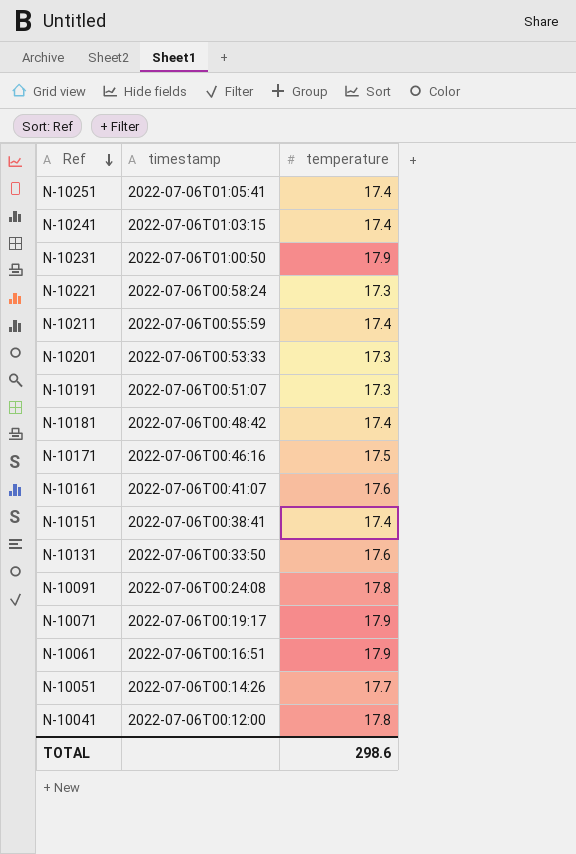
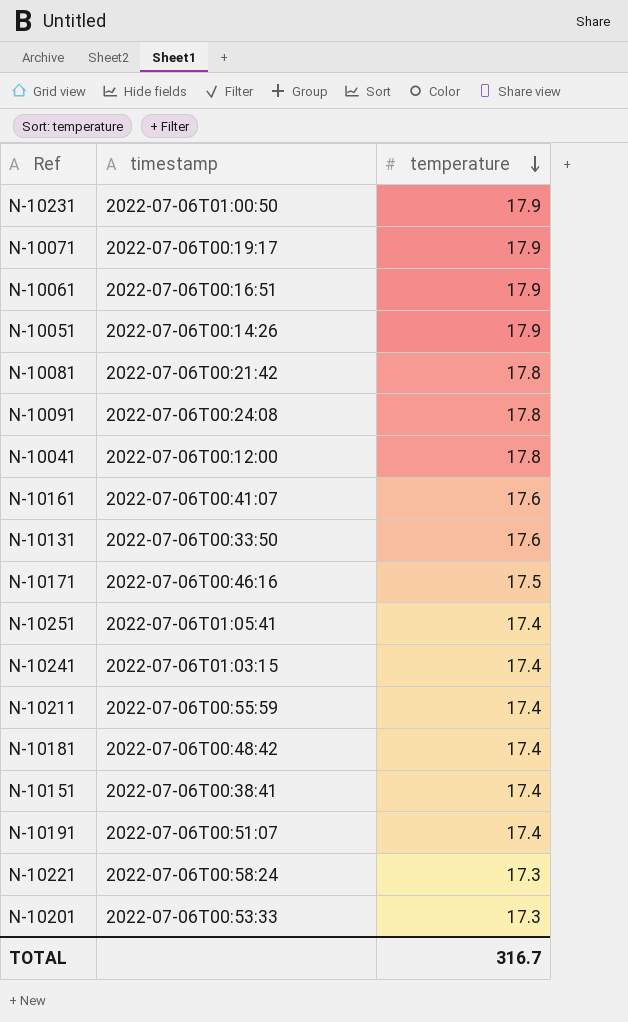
row order: Ref descending -> temperature descending
N-10051 | temperature: 17.7 -> 17.9
row N-10081: none -> 2022-07-06T00:21:42 | 17.8
N-10191 | temperature: 17.3 -> 17.4
TOTAL | temperature: 298.6 -> 316.7

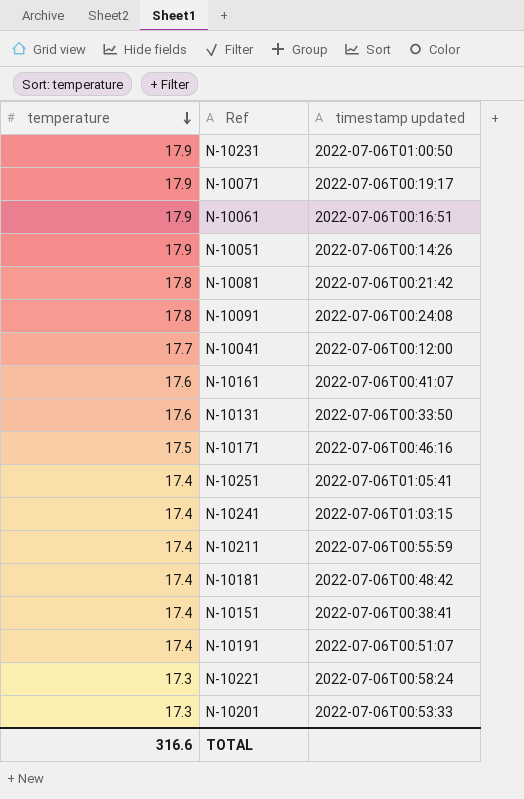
column temperature | position: 3 -> 1
column name: timestamp -> timestamp updated
N-10041 | temperature: 17.8 -> 17.7
TOTAL | temperature: 316.7 -> 316.6

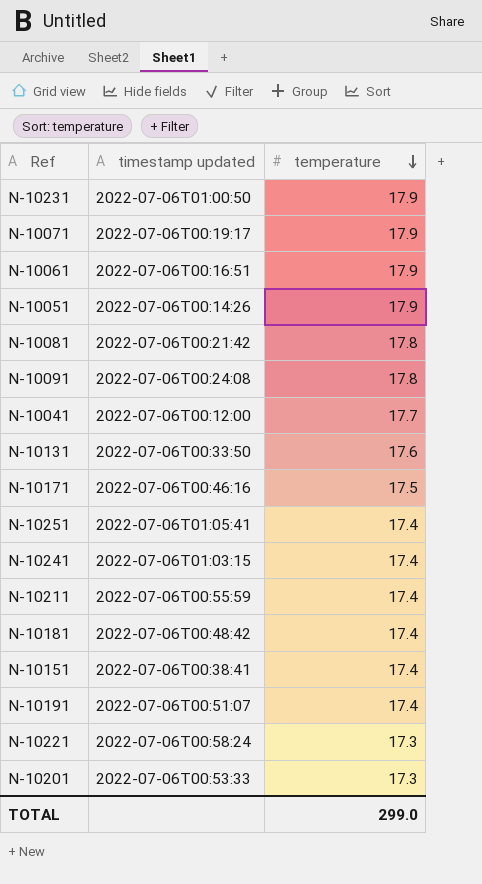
column temperature | position: 1 -> 3
row N-10161: 17.6 | 2022-07-06T00:41:07 -> none
TOTAL | temperature: 316.6 -> 299.0

